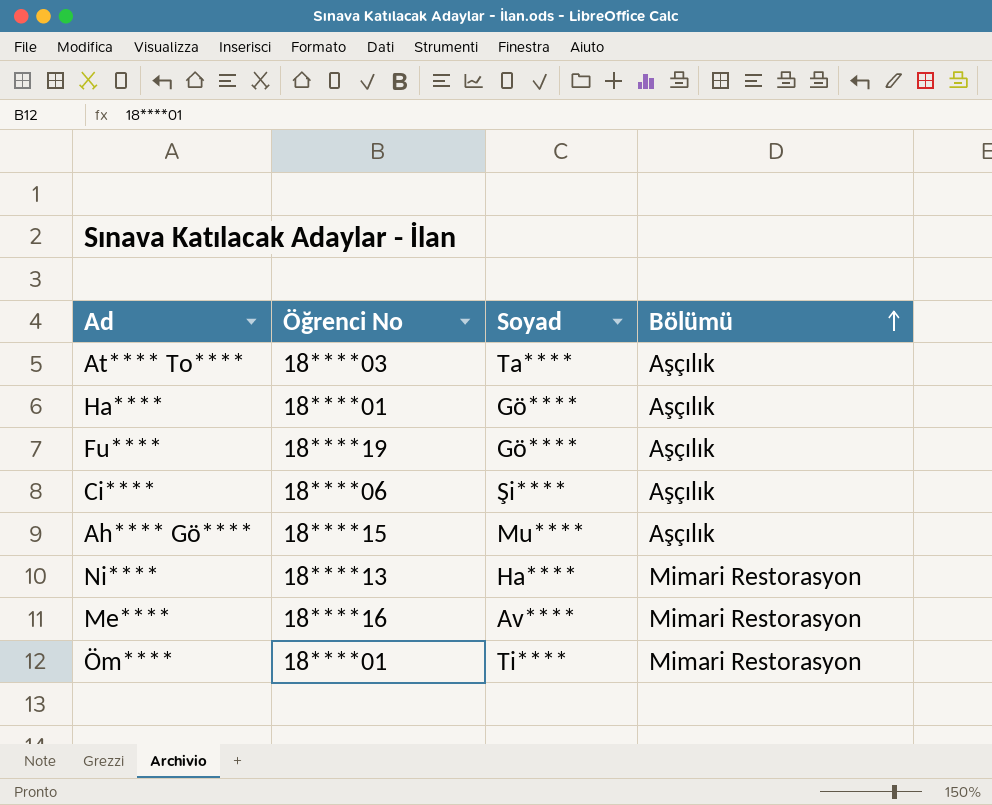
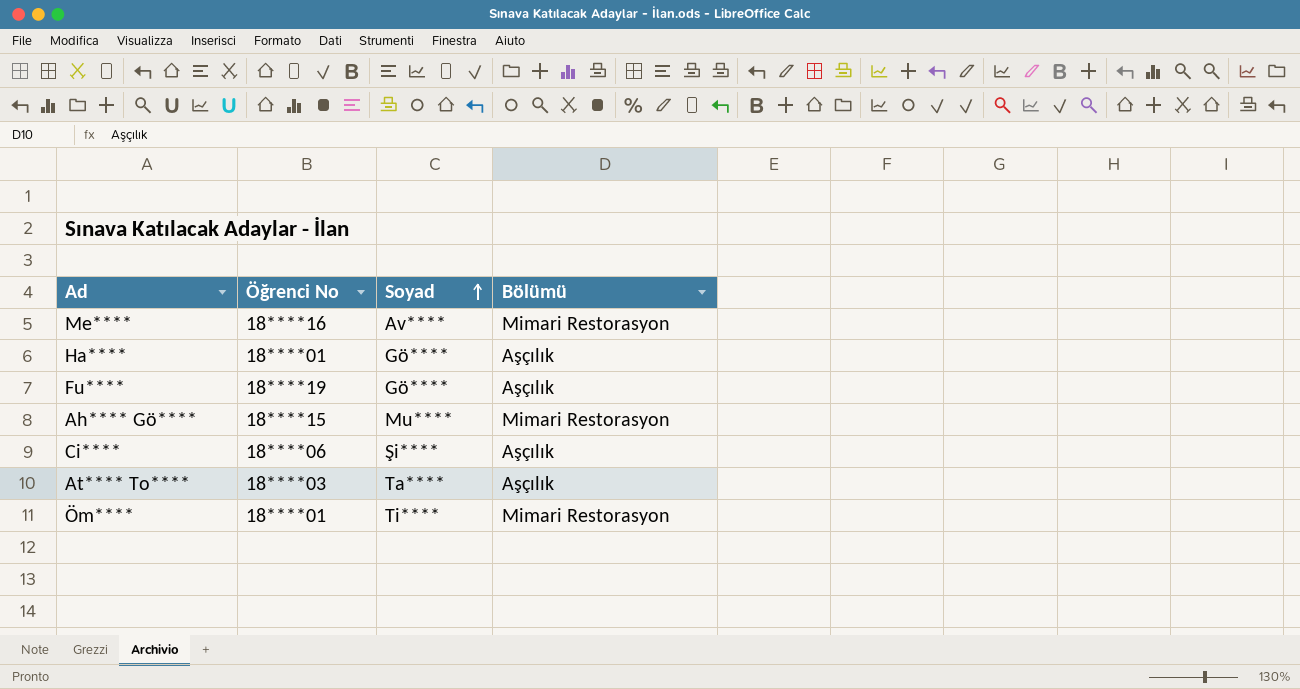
row order: Bölümü ascending -> Soyad ascending
row Ni****: 18****13 | Ha**** | Mimari Restorasyon -> none
Ah**** Gö**** | Bölümü: Aşçılık -> Mimari Restorasyon

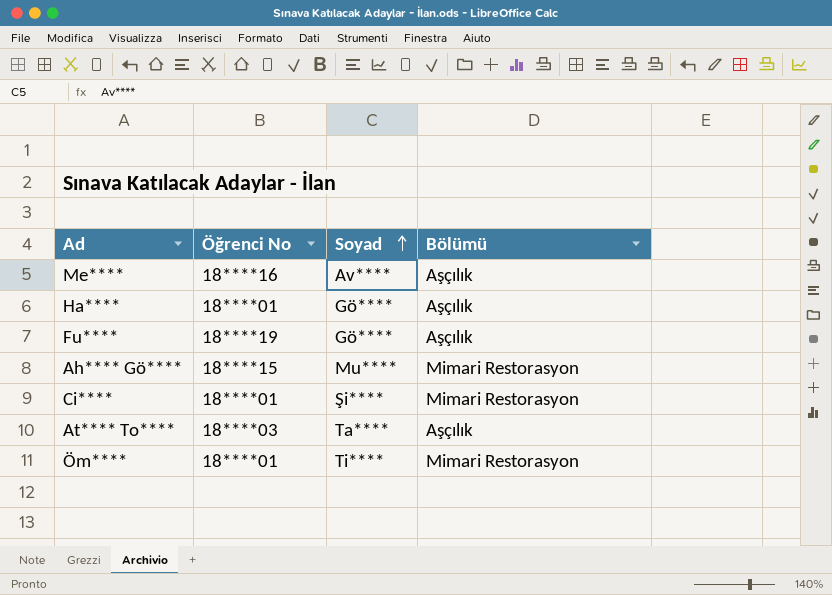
Me**** | Bölümü: Mimari Restorasyon -> Aşçılık
Ci**** | Öğrenci No: 18****06 -> 18****01
Ci**** | Bölümü: Aşçılık -> Mimari Restorasyon

